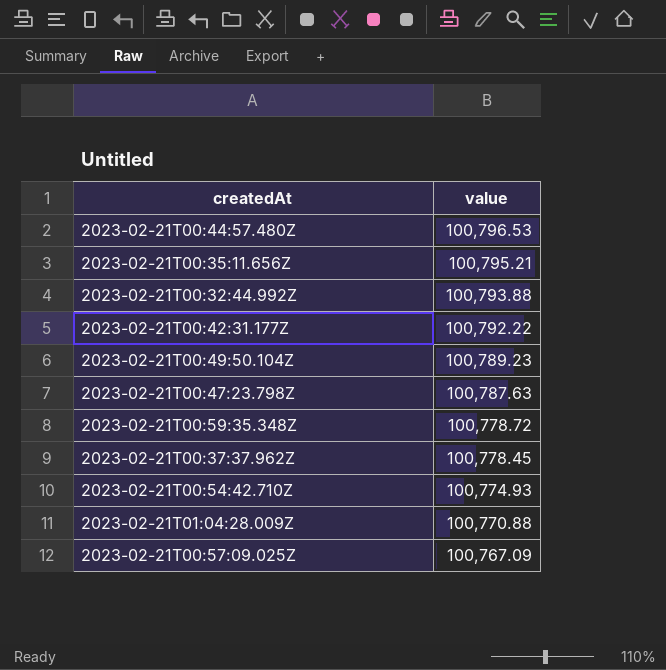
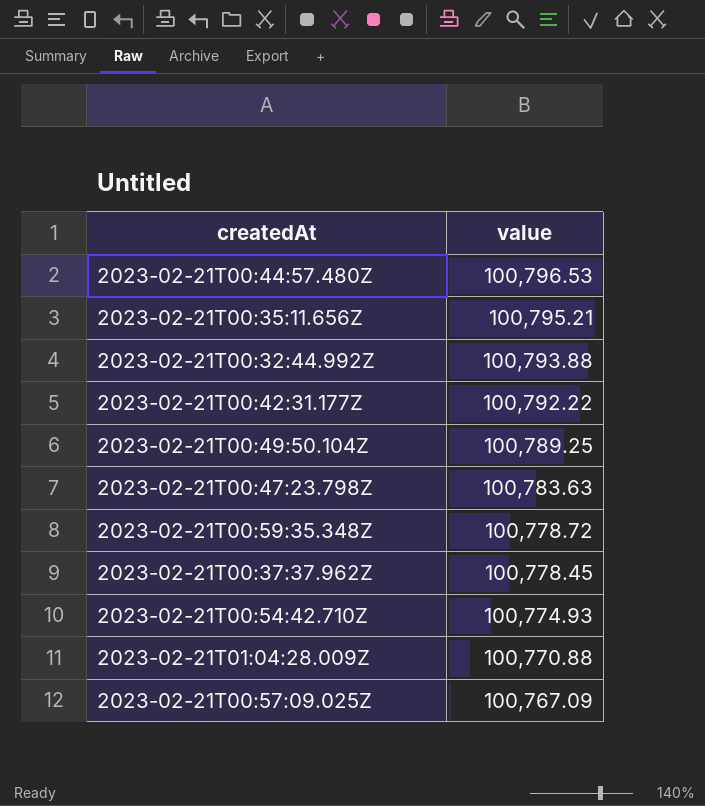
2023-02-21T00:49:50.104Z | value: 100,789.23 -> 100,789.25
2023-02-21T00:47:23.798Z | value: 100,787.63 -> 100,783.63

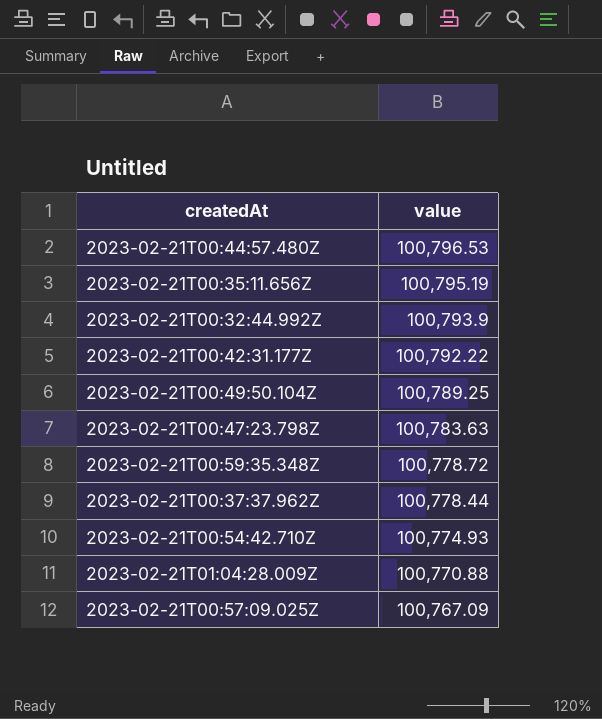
2023-02-21T00:35:11.656Z | value: 100,795.21 -> 100,795.19
2023-02-21T00:32:44.992Z | value: 100,793.88 -> 100,793.9
2023-02-21T00:37:37.962Z | value: 100,778.45 -> 100,778.44

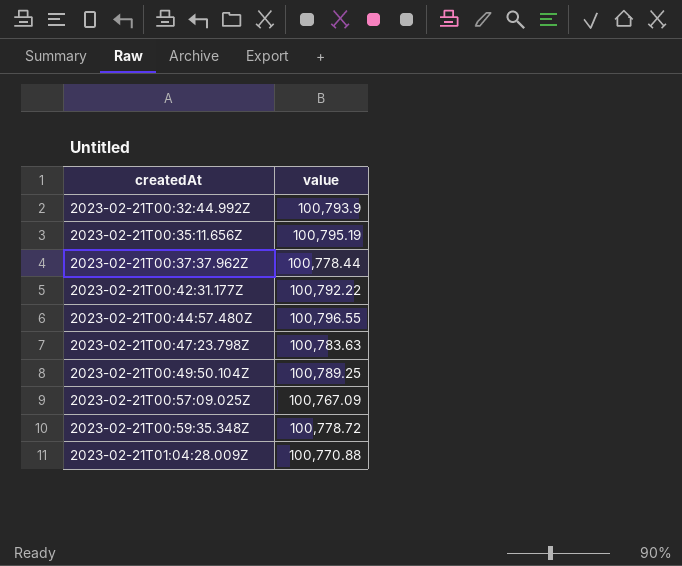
row order: value descending -> createdAt ascending
row 2023-02-21T00:54:42.710Z: 100,774.93 -> none
2023-02-21T00:44:57.480Z | value: 100,796.53 -> 100,796.55

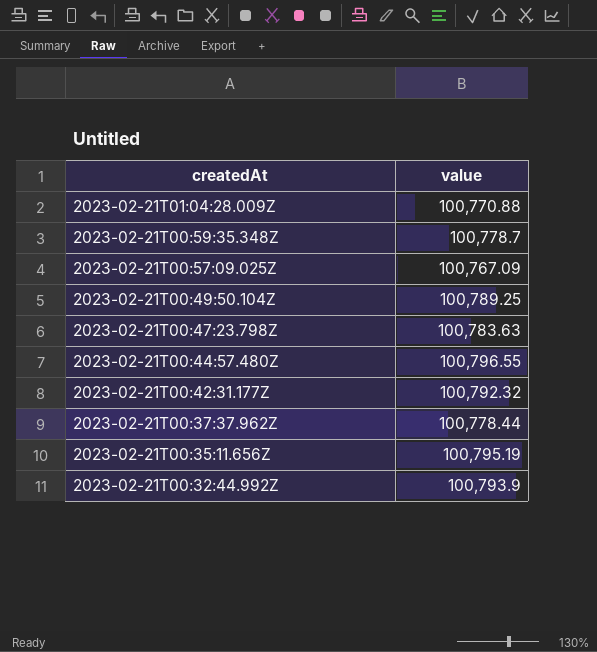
row order: createdAt ascending -> createdAt descending
2023-02-21T00:59:35.348Z | value: 100,778.72 -> 100,778.7
2023-02-21T00:42:31.177Z | value: 100,792.22 -> 100,792.32

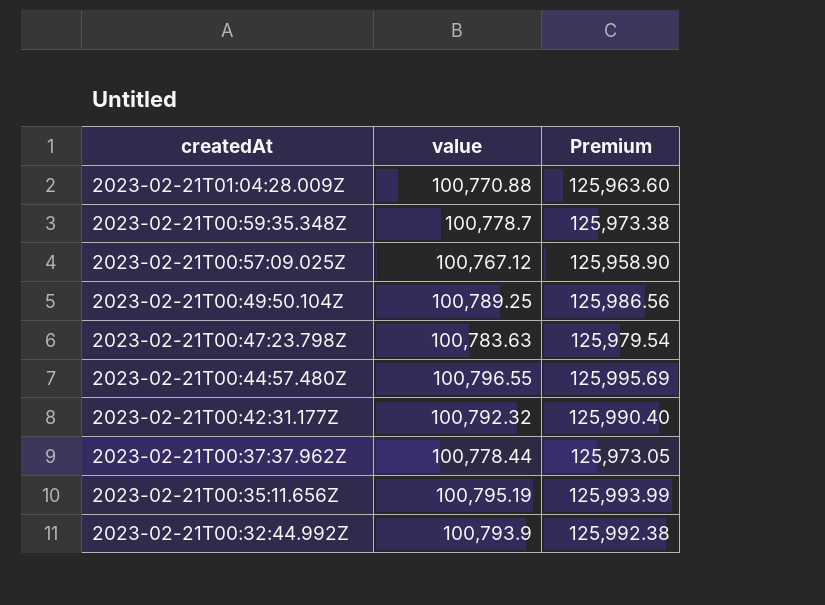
column Premium | formula: none -> [value] * 1.25
2023-02-21T00:57:09.025Z | value: 100,767.09 -> 100,767.12

